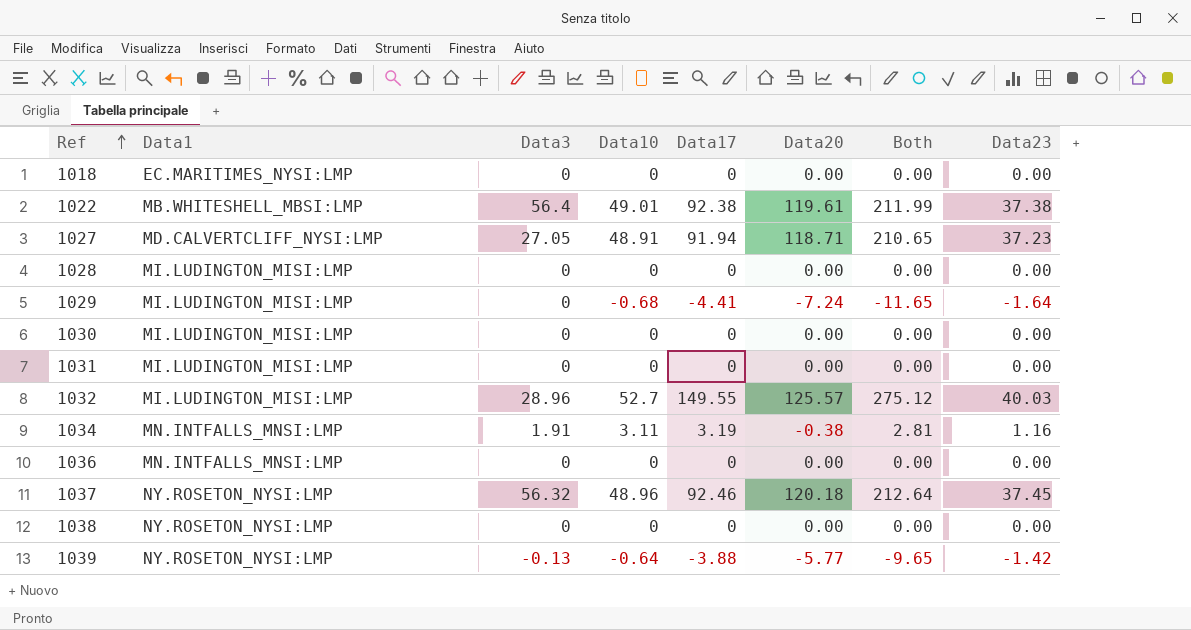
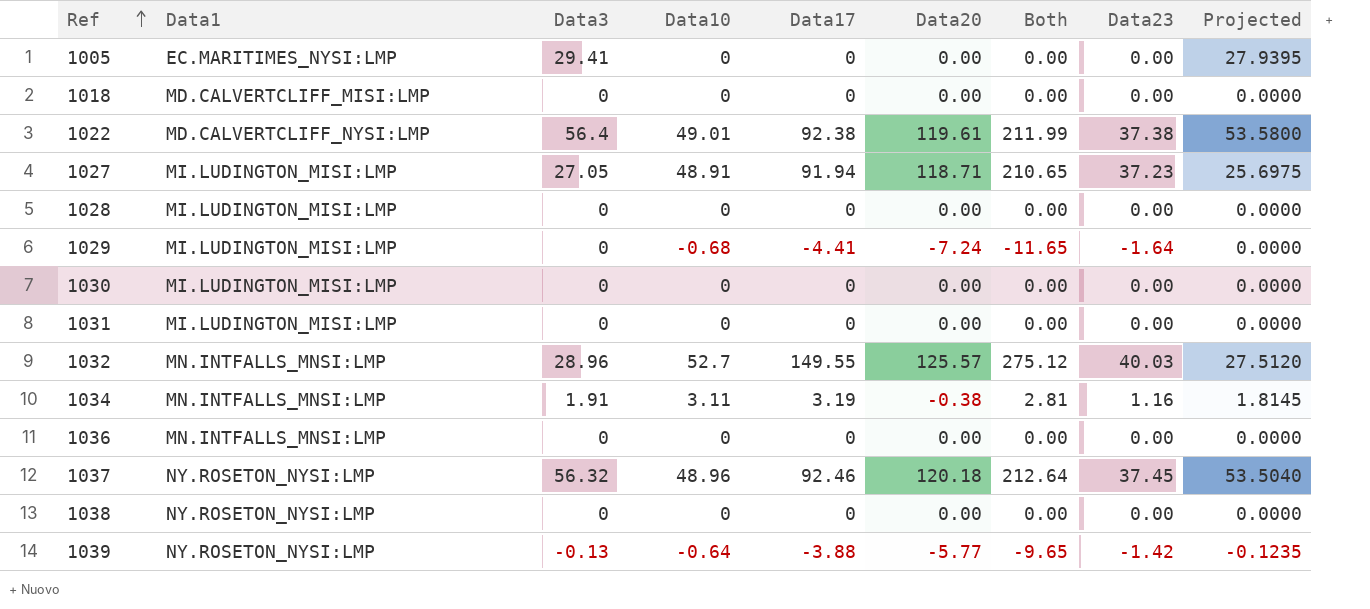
column Projected | formula: none -> [Data3] * 0.95
row 1005: none -> EC.MARITIMES_NYSI:LMP | 29.41 | 0 | 0 | 0.00 | 0.00 | 0.00 | 27.9395
1018 | Data1: EC.MARITIMES_NYSI:LMP -> MD.CALVERTCLIFF_MISI:LMP
1022 | Data1: MB.WHITESHELL_MBSI:LMP -> MD.CALVERTCLIFF_NYSI:LMP
1027 | Data1: MD.CALVERTCLIFF_NYSI:LMP -> MI.LUDINGTON_MISI:LMP
1032 | Data1: MI.LUDINGTON_MISI:LMP -> MN.INTFALLS_MNSI:LMP

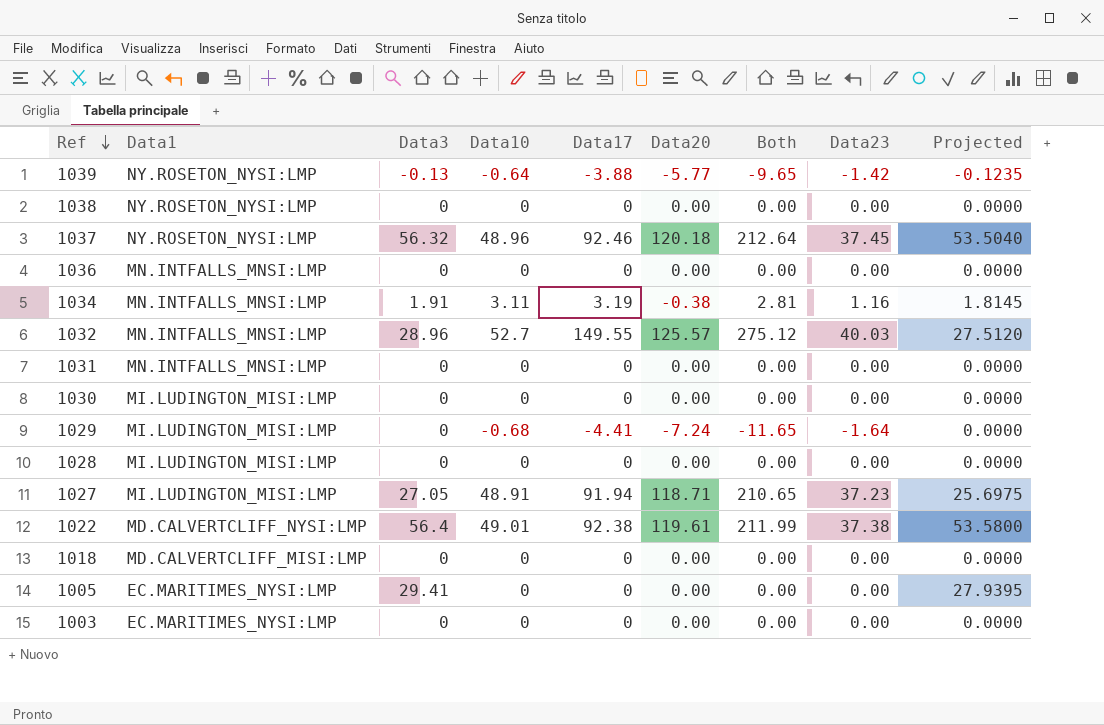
row order: Ref ascending -> Ref descending
1031 | Data1: MI.LUDINGTON_MISI:LMP -> MN.INTFALLS_MNSI:LMP
row 1003: none -> EC.MARITIMES_NYSI:LMP | 0 | 0 | 0 | 0.00 | 0.00 | 0.00 | 0.0000

